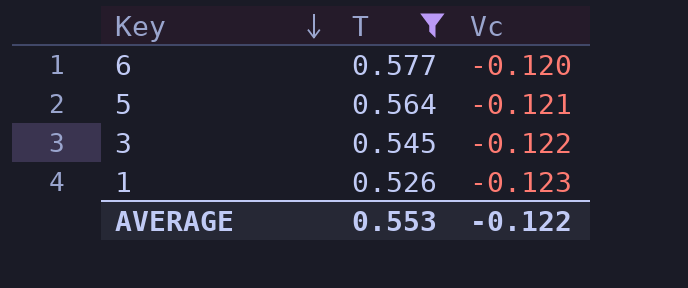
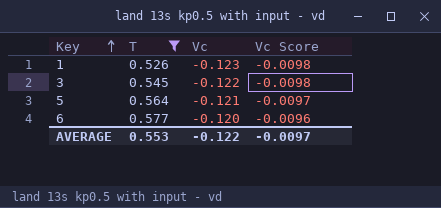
row order: Key descending -> Key ascending
column Vc Score | formula: none -> [Vc] * 0.08

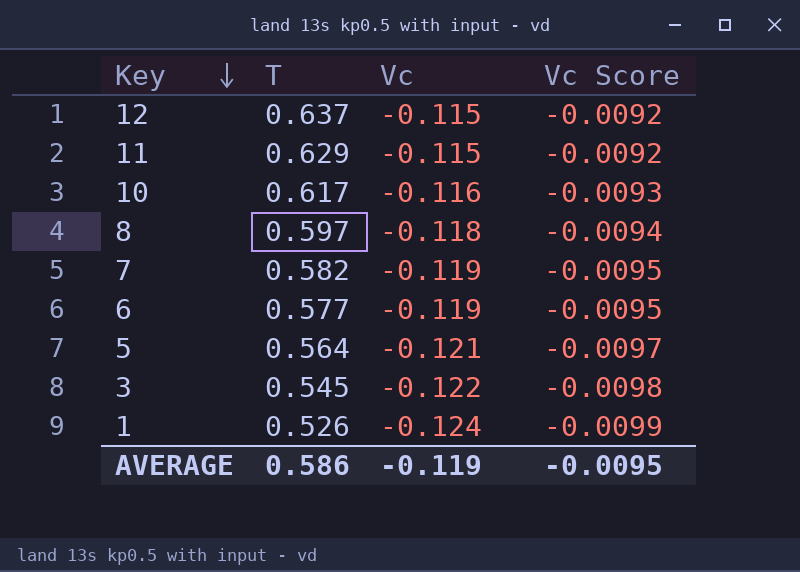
filter: T <= 0.577 -> none
row order: Key ascending -> Key descending
6 | Vc: -0.120 -> -0.119
6 | Vc Score: -0.0096 -> -0.0095
1 | Vc: -0.123 -> -0.124
1 | Vc Score: -0.0098 -> -0.0099
AVERAGE | T: 0.553 -> 0.586
AVERAGE | Vc: -0.122 -> -0.119
AVERAGE | Vc Score: -0.0097 -> -0.0095

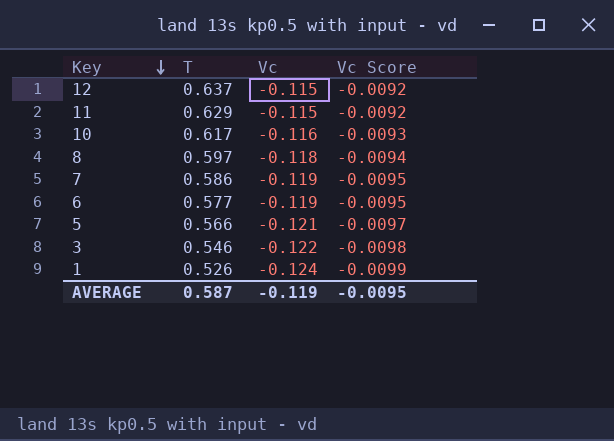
7 | T: 0.582 -> 0.586
5 | T: 0.564 -> 0.566
3 | T: 0.545 -> 0.546
AVERAGE | T: 0.586 -> 0.587

